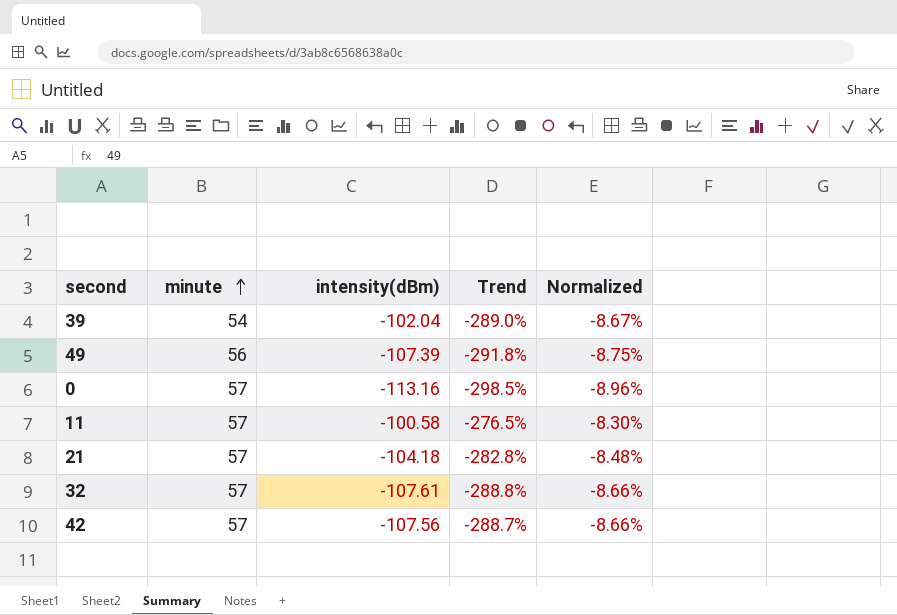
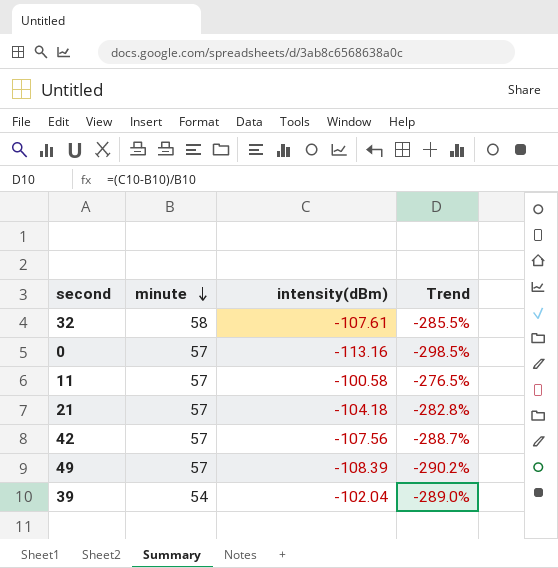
row order: minute ascending -> minute descending
column Normalized | formula: [Trend] * 0.03 -> none
32 | minute: 57 -> 58
32 | Trend: -288.8% -> -285.5%
49 | minute: 56 -> 57
49 | intensity(dBm): -107.39 -> -108.39
49 | Trend: -291.8% -> -290.2%

